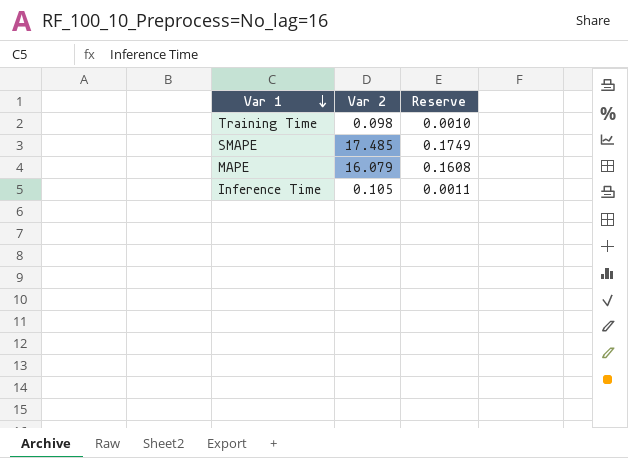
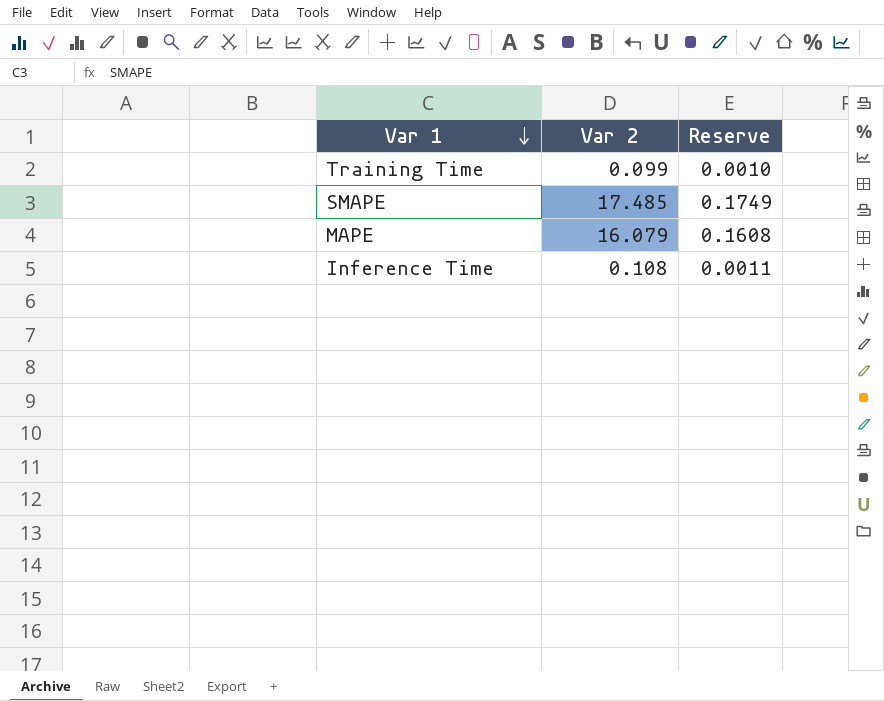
Training Time | Var 2: 0.098 -> 0.099
Inference Time | Var 2: 0.105 -> 0.108

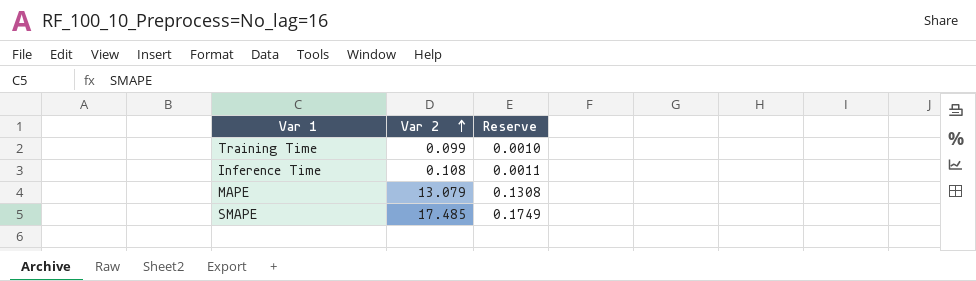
row order: Var 1 descending -> Var 2 ascending
MAPE | Var 2: 16.079 -> 13.079
MAPE | Reserve: 0.1608 -> 0.1308

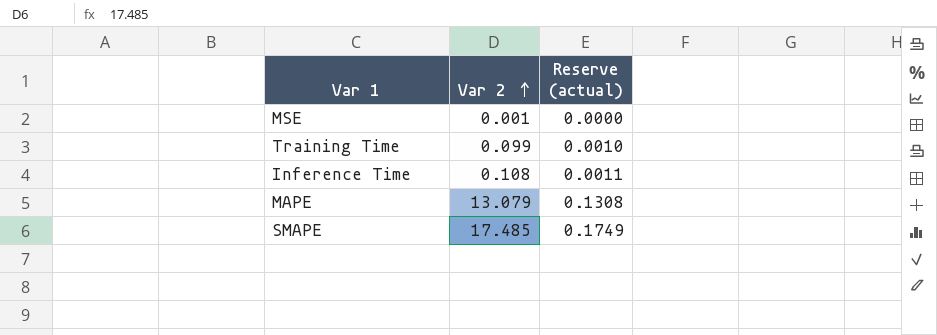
column name: Reserve -> Reserve (actual)
row MSE: none -> 0.001 | 0.0000

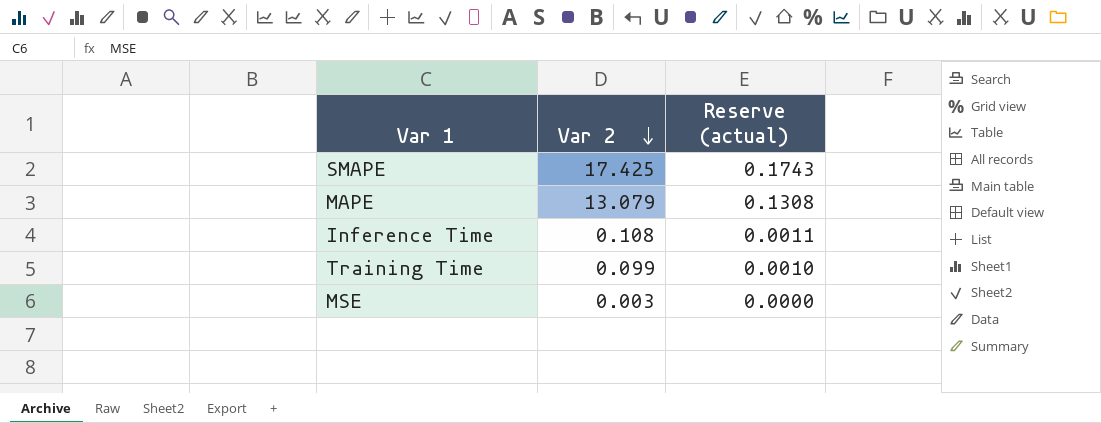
row order: Var 2 ascending -> Var 2 descending
SMAPE | Var 2: 17.485 -> 17.425
SMAPE | Reserve (actual): 0.1749 -> 0.1743
MSE | Var 2: 0.001 -> 0.003

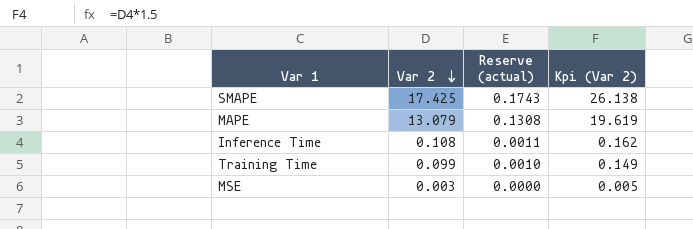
column Kpi (Var 2) | formula: none -> [Var 2] * 1.5

